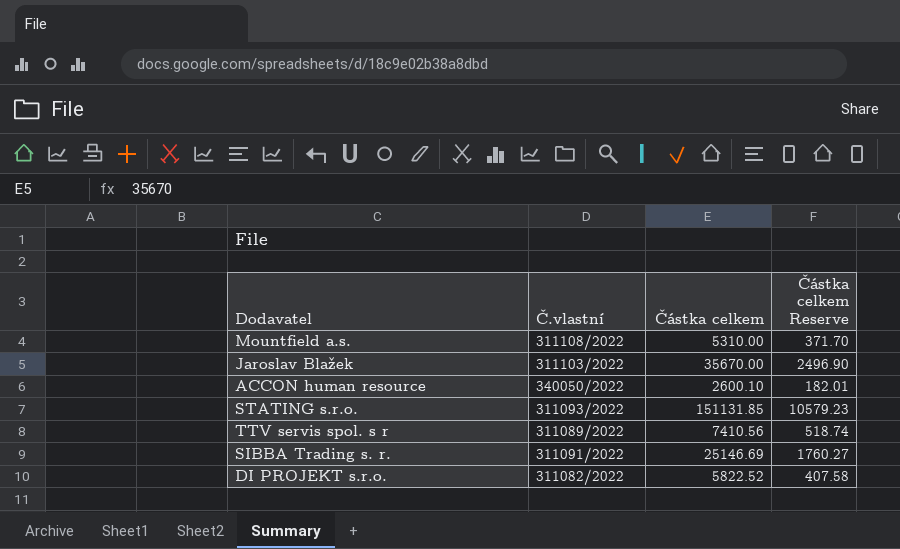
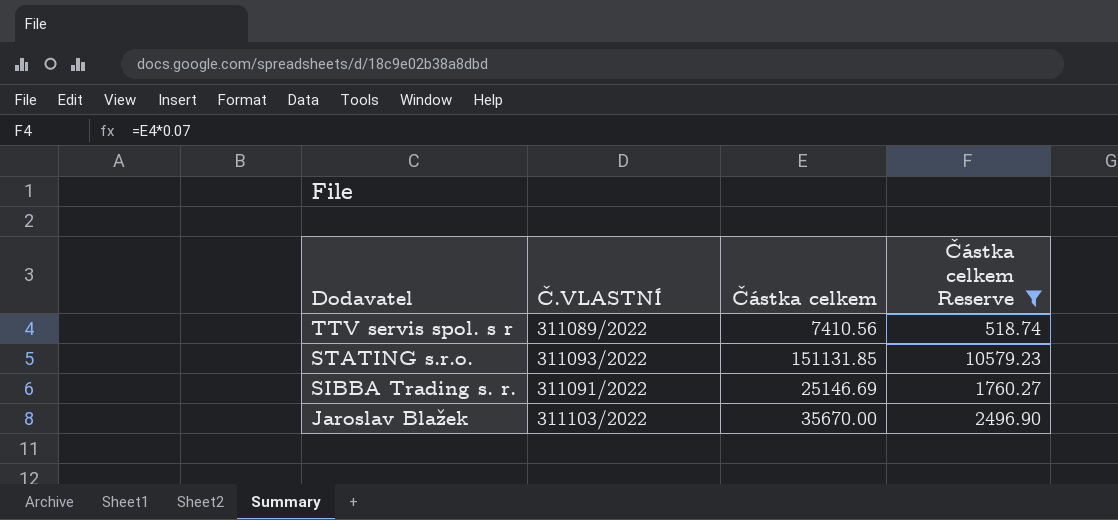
filter: none -> Částka celkem Reserve >= 518.74
row order: none -> Dodavatel descending
column name: Č.vlastní -> Č.VLASTNÍ

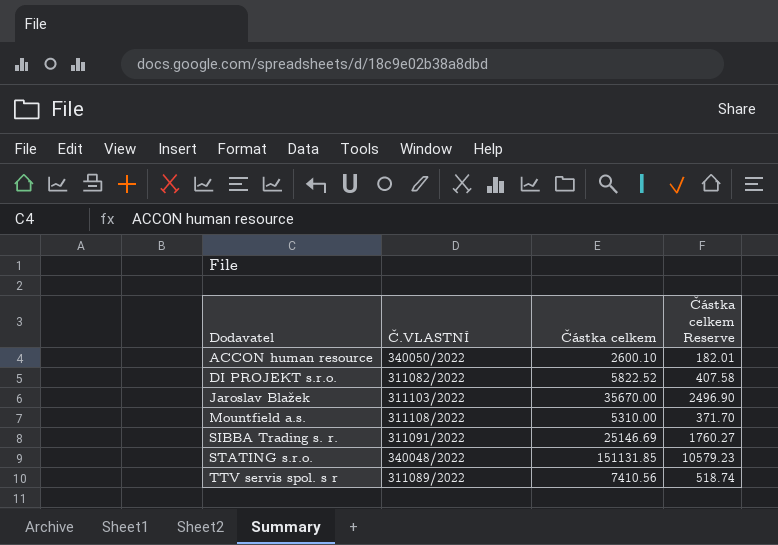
filter: Částka celkem Reserve >= 518.74 -> none
row order: Dodavatel descending -> Dodavatel ascending
STATING s.r.o. | Č.VLASTNÍ: 311093/2022 -> 340048/2022

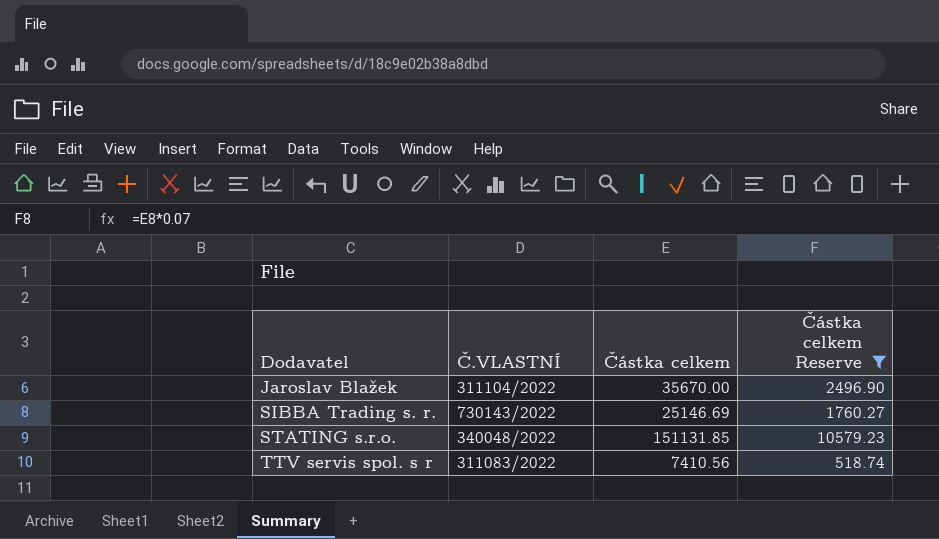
filter: none -> Částka celkem Reserve >= 518.74
Jaroslav Blažek | Č.VLASTNÍ: 311103/2022 -> 311104/2022
SIBBA Trading s. r. | Č.VLASTNÍ: 311091/2022 -> 730143/2022
TTV servis spol. s r | Č.VLASTNÍ: 311089/2022 -> 311083/2022

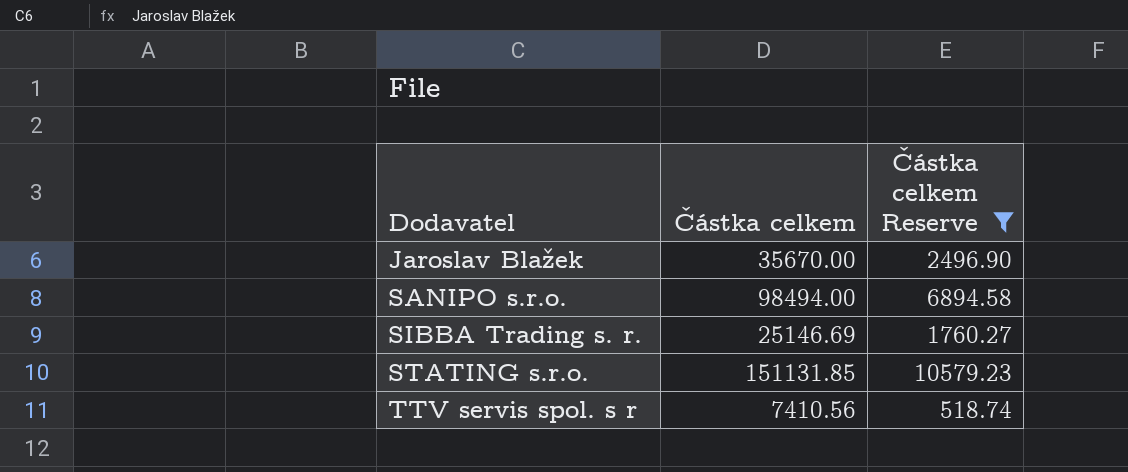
column Č.VLASTNÍ | position: 2 -> none
row SANIPO s.r.o.: none -> 98494.00 | 6894.58

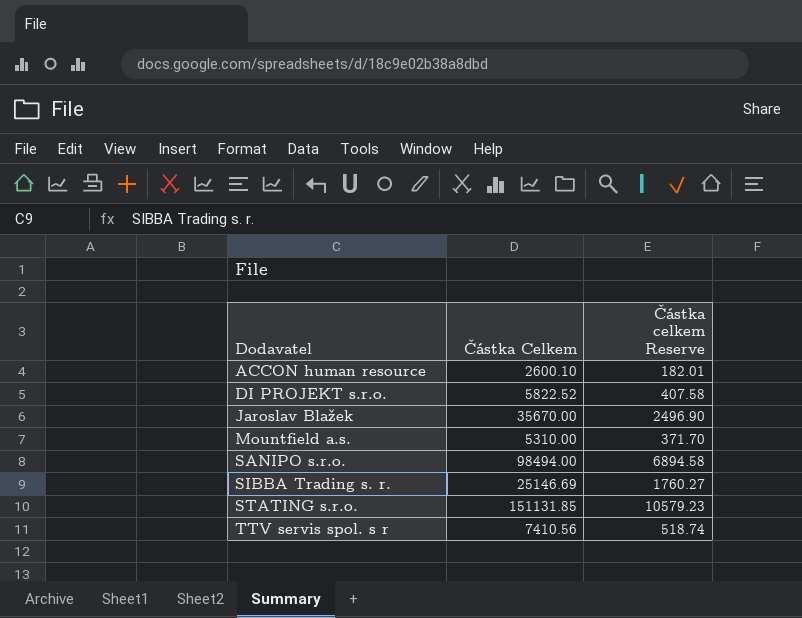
filter: Částka celkem Reserve >= 518.74 -> none
column name: Částka celkem -> Částka Celkem

